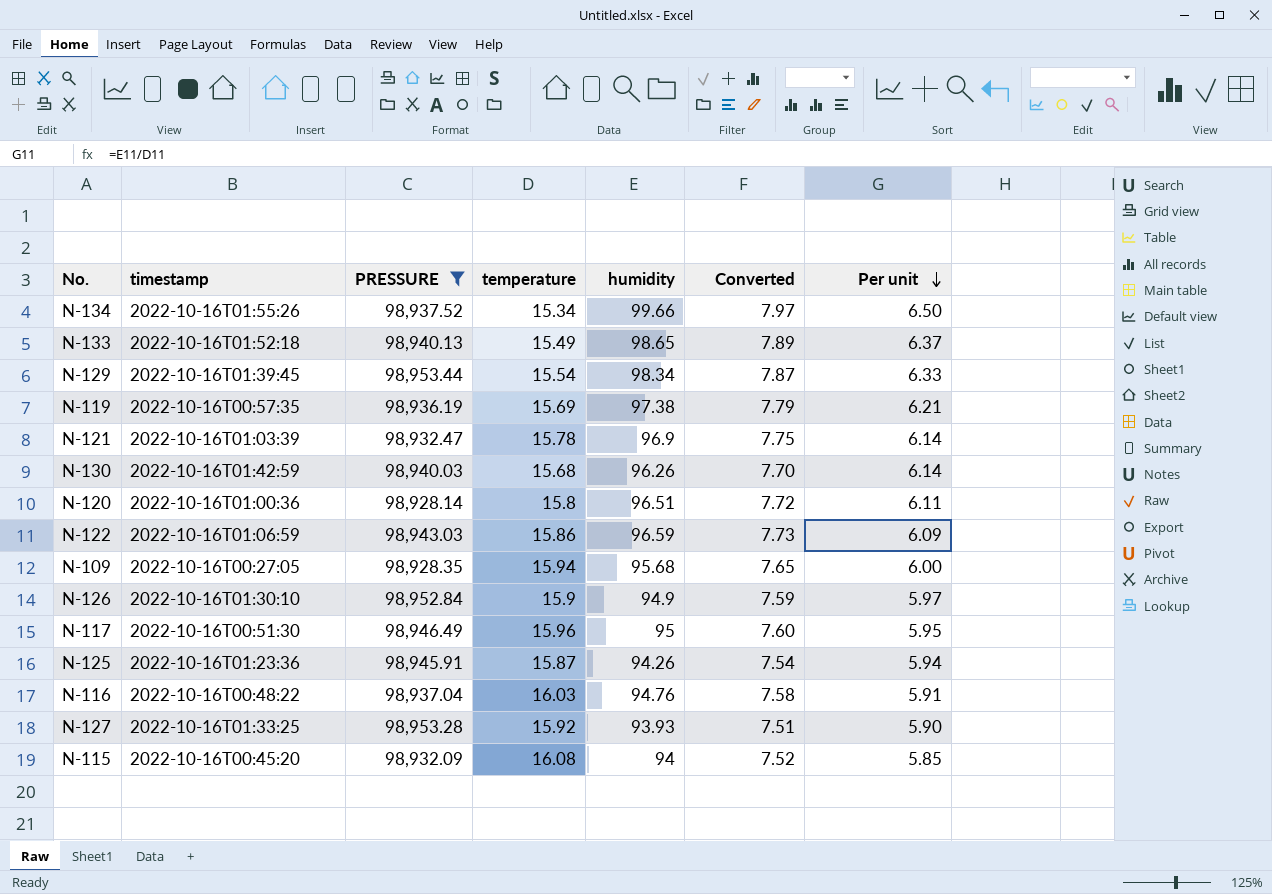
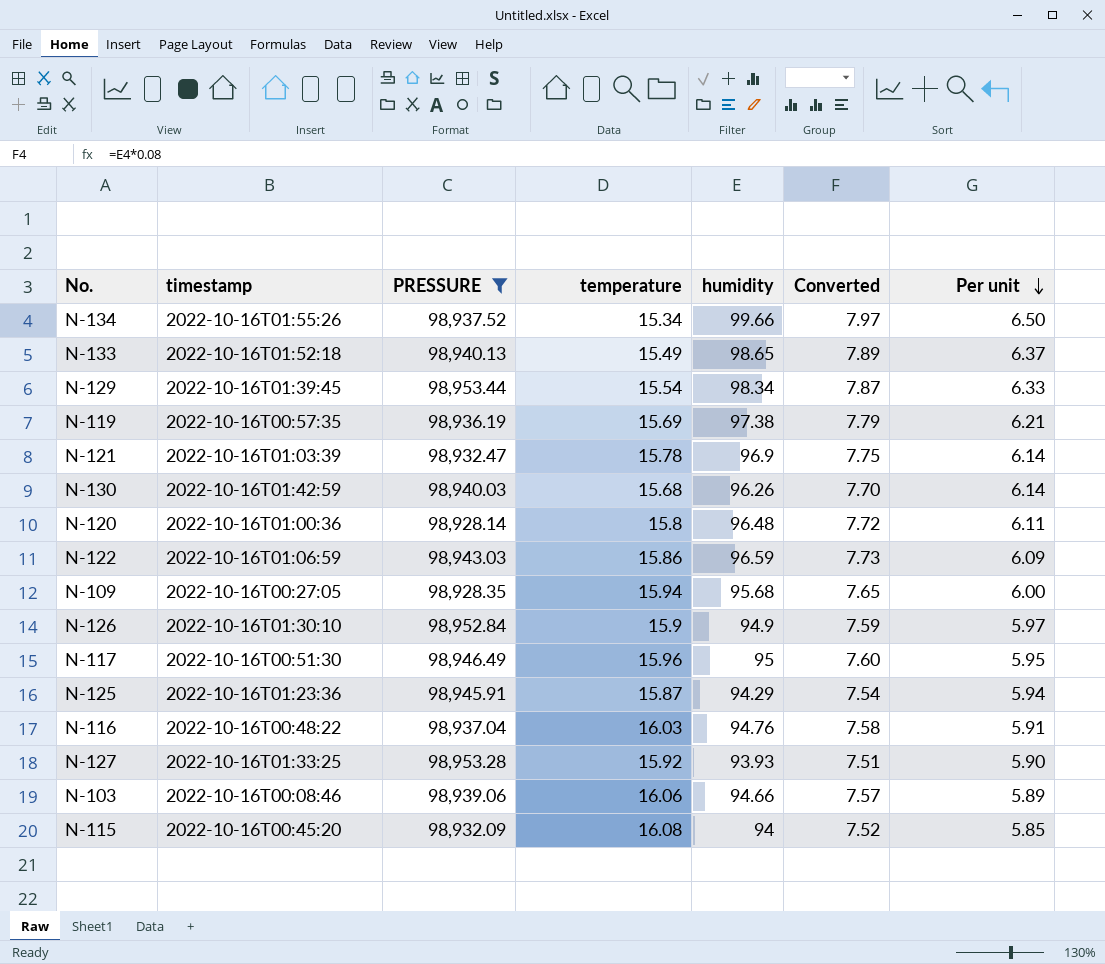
N-120 | humidity: 96.51 -> 96.48
N-125 | humidity: 94.26 -> 94.29
row N-103: none -> 2022-10-16T00:08:46 | 98,939.06 | 16.06 | 94.66 | 7.57 | 5.89

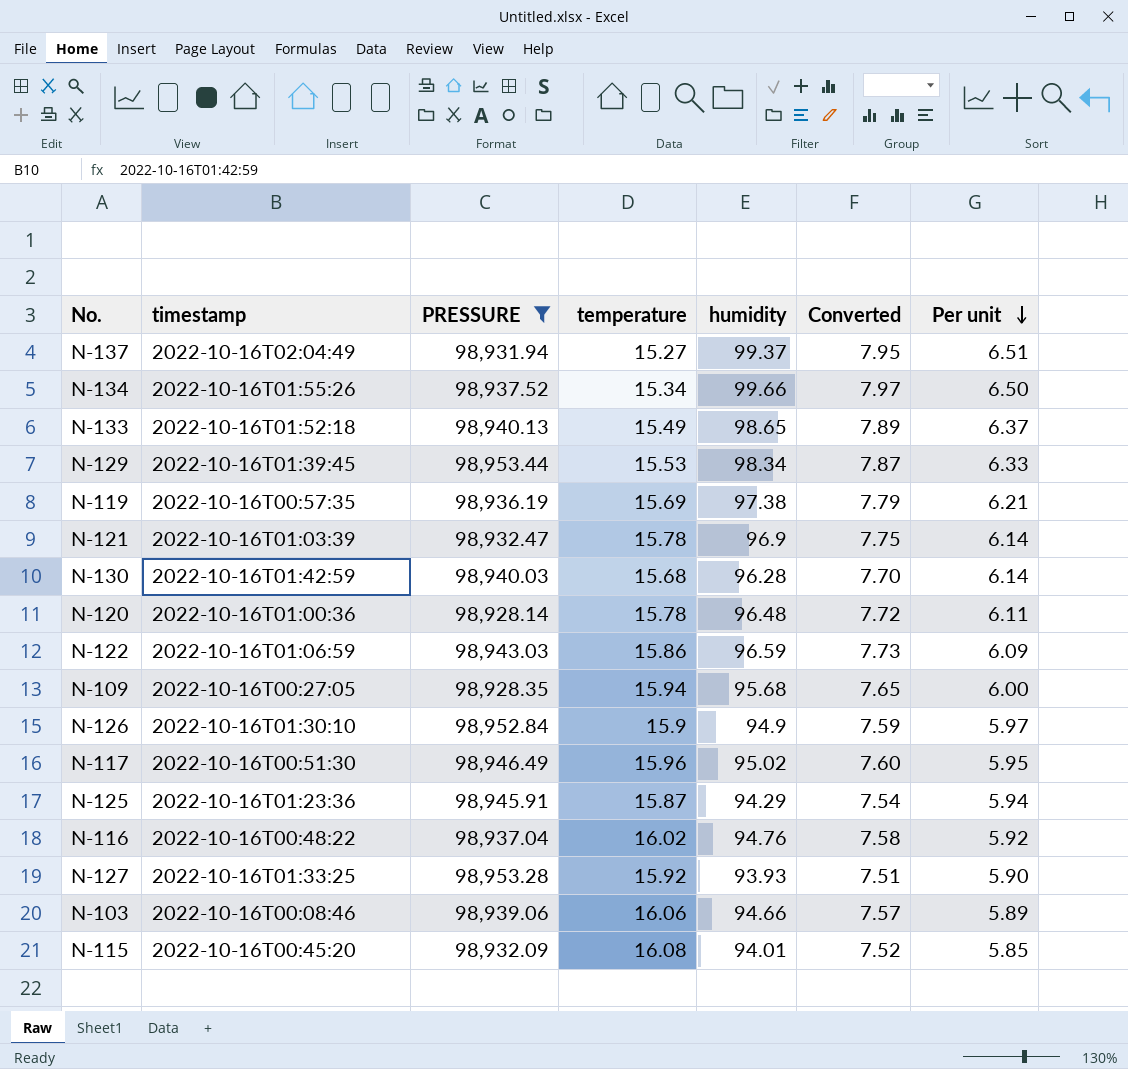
row N-137: none -> 2022-10-16T02:04:49 | 98,931.94 | 15.27 | 99.37 | 7.95 | 6.51
N-129 | temperature: 15.54 -> 15.53
N-130 | humidity: 96.26 -> 96.28
N-120 | temperature: 15.8 -> 15.78
N-117 | humidity: 95 -> 95.02
N-116 | temperature: 16.03 -> 16.02
N-116 | Per unit: 5.91 -> 5.92
N-115 | humidity: 94 -> 94.01

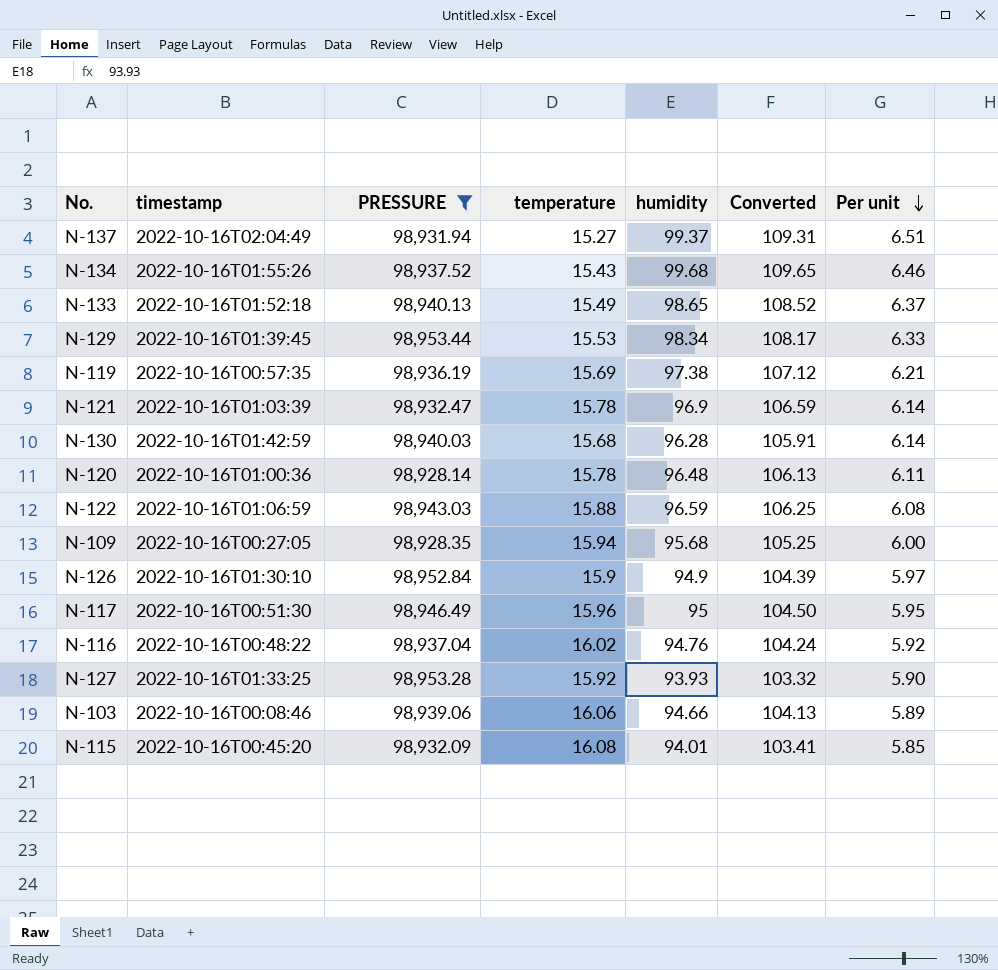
column Converted | formula: [humidity] * 0.08 -> [humidity] * 1.1
row N-125: 2022-10-16T01:23:36 | 98,945.91 | 15.87 | 94.29 | 7.54 | 5.94 -> none
N-134 | temperature: 15.34 -> 15.43
N-134 | humidity: 99.66 -> 99.68
N-134 | Per unit: 6.50 -> 6.46
N-122 | temperature: 15.86 -> 15.88
N-122 | Per unit: 6.09 -> 6.08
N-117 | humidity: 95.02 -> 95

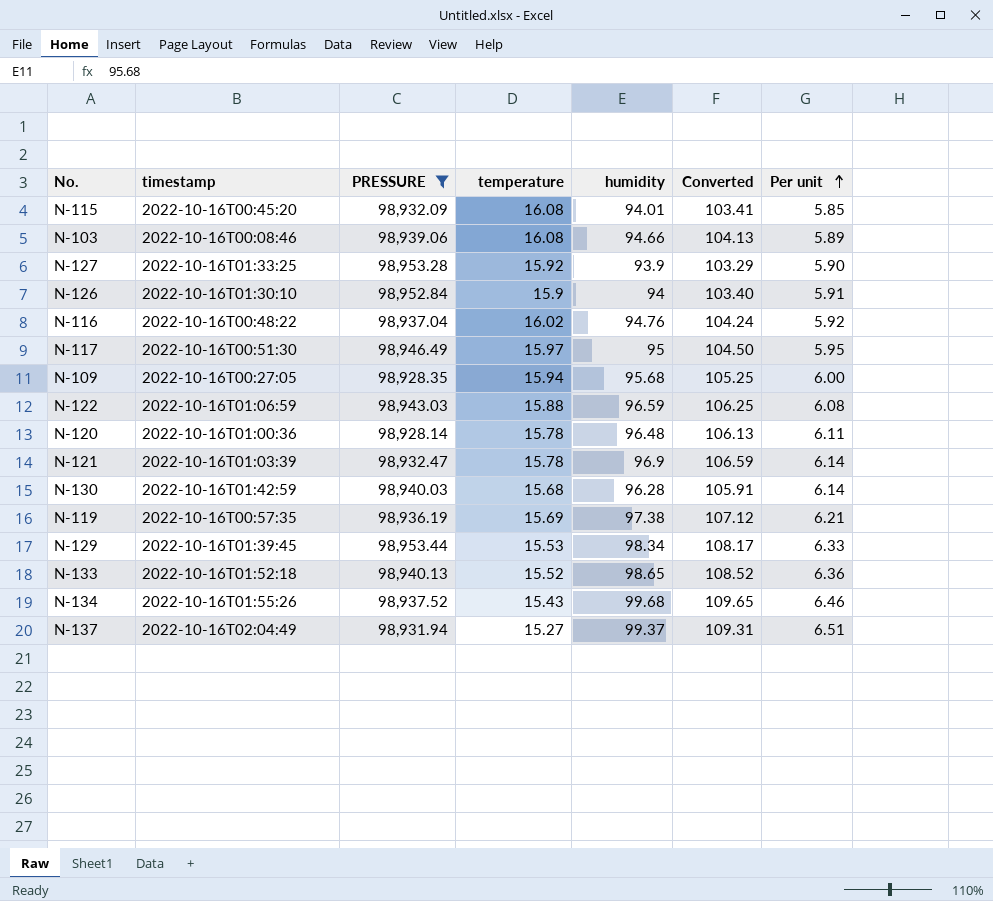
row order: Per unit descending -> Per unit ascending
N-103 | temperature: 16.06 -> 16.08
N-127 | humidity: 93.93 -> 93.9
N-127 | Converted: 103.32 -> 103.29
N-126 | humidity: 94.9 -> 94
N-126 | Converted: 104.39 -> 103.40
N-126 | Per unit: 5.97 -> 5.91
N-117 | temperature: 15.96 -> 15.97
N-133 | temperature: 15.49 -> 15.52
N-133 | Per unit: 6.37 -> 6.36

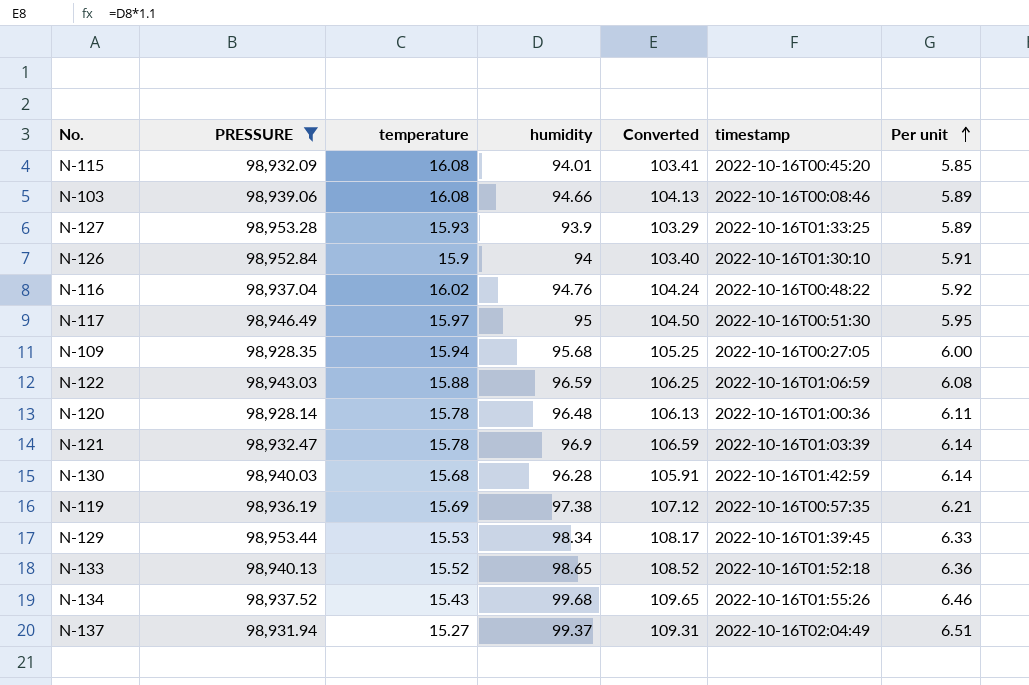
column timestamp | position: 2 -> 6
N-127 | temperature: 15.92 -> 15.93
N-127 | Per unit: 5.90 -> 5.89

